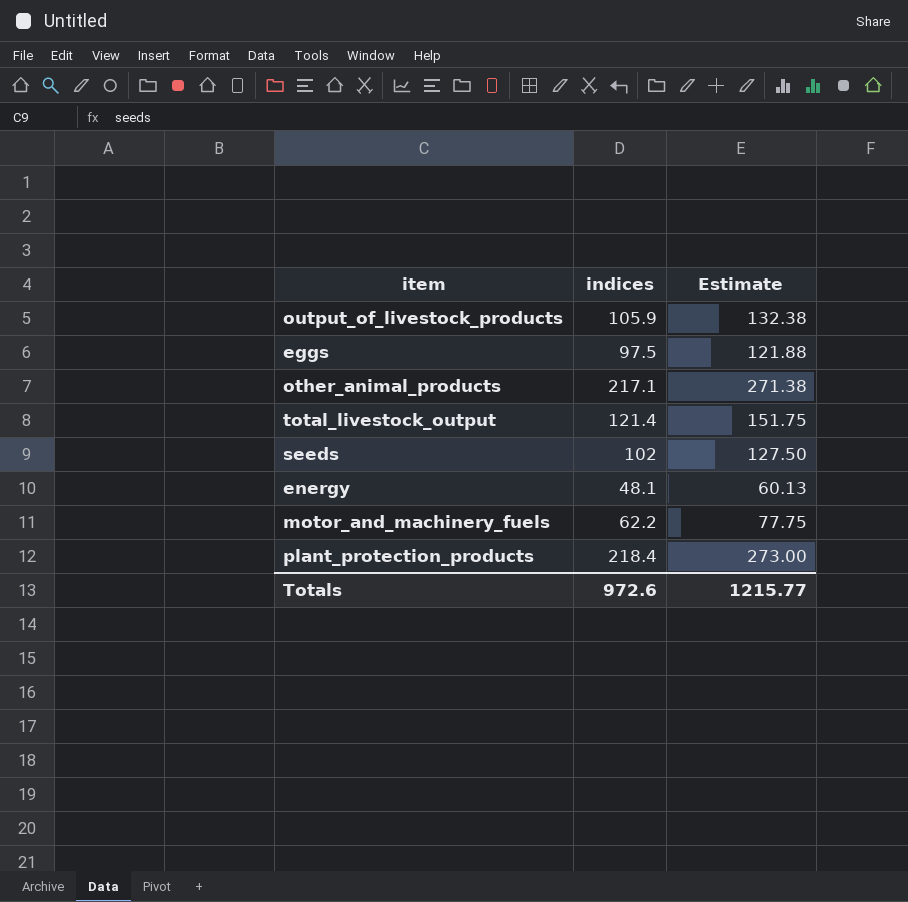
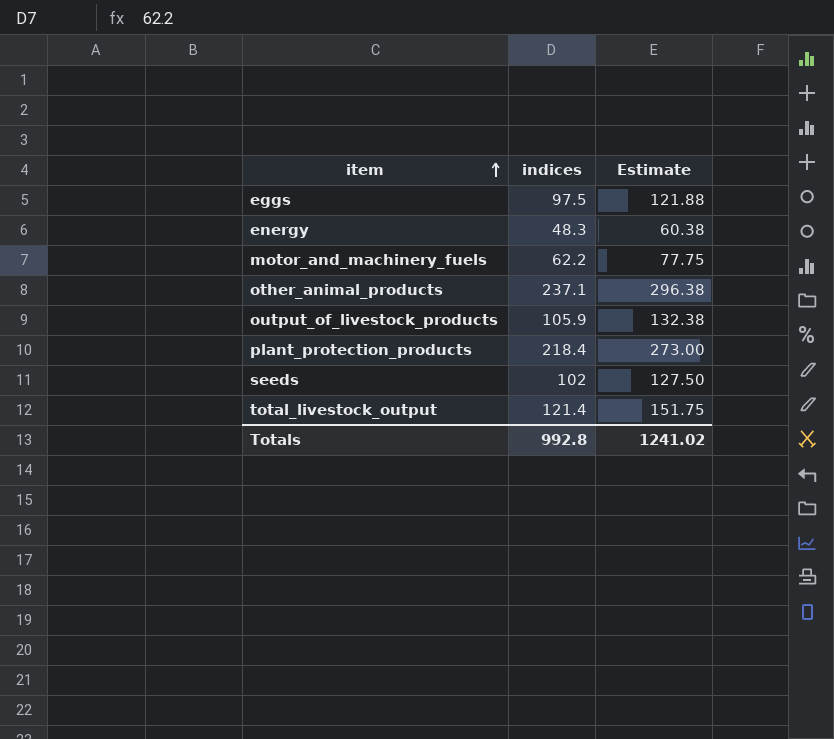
row order: none -> item ascending
energy | indices: 48.1 -> 48.3
energy | Estimate: 60.13 -> 60.38
other_animal_products | indices: 217.1 -> 237.1
other_animal_products | Estimate: 271.38 -> 296.38
Totals | indices: 972.6 -> 992.8
Totals | Estimate: 1215.77 -> 1241.02

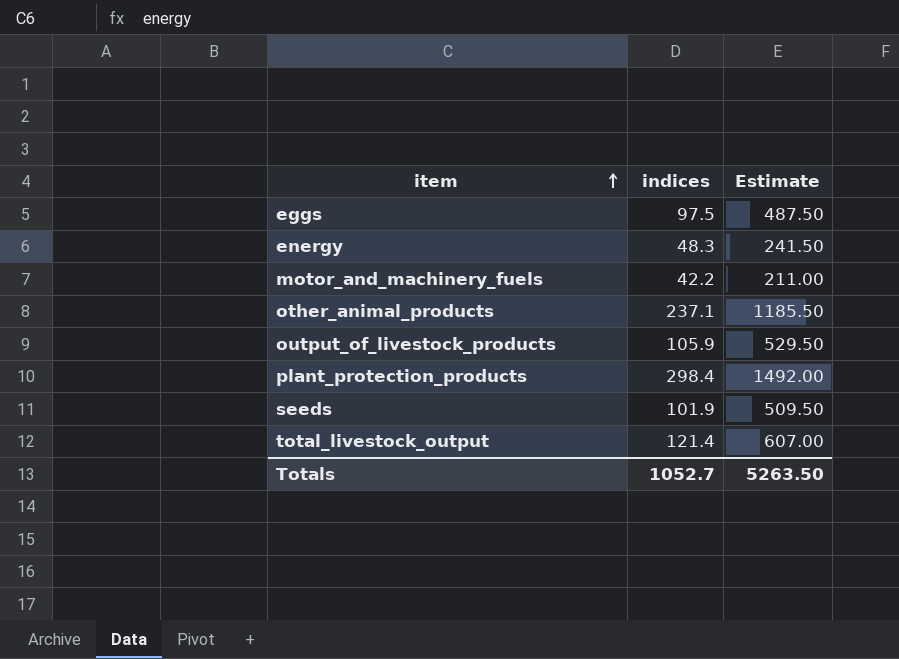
column Estimate | formula: [indices] * 1.25 -> [indices] * 5
motor_and_machinery_fuels | indices: 62.2 -> 42.2
plant_protection_products | indices: 218.4 -> 298.4
seeds | indices: 102 -> 101.9
Totals | indices: 992.8 -> 1052.7
Totals | Estimate: 1241.02 -> 5263.50

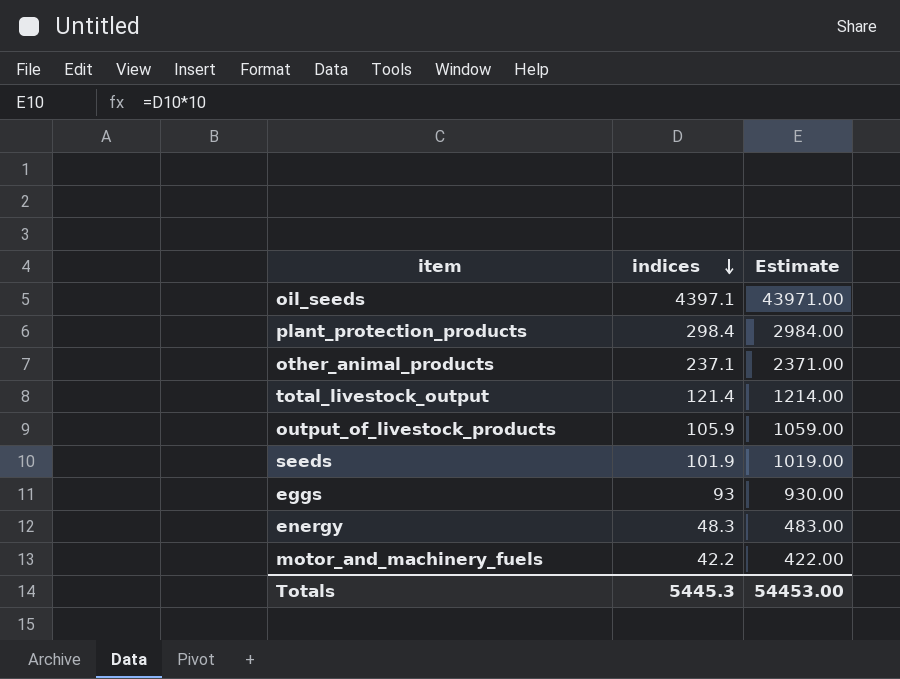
row order: item ascending -> indices descending
column Estimate | formula: [indices] * 5 -> [indices] * 10
row oil_seeds: none -> 4397.1 | 43971.00
eggs | indices: 97.5 -> 93
Totals | indices: 1052.7 -> 5445.3
Totals | Estimate: 5263.50 -> 54453.00

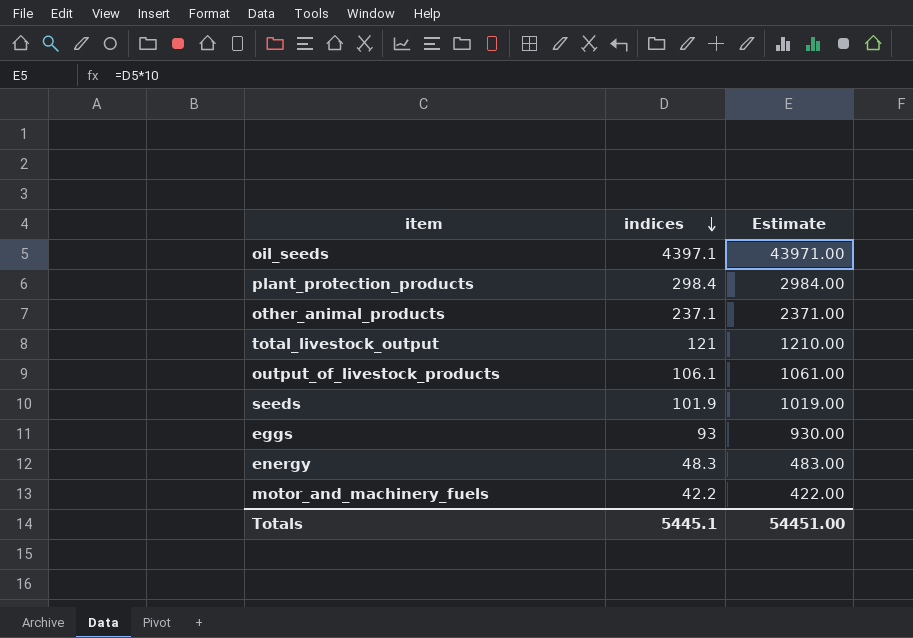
total_livestock_output | indices: 121.4 -> 121
total_livestock_output | Estimate: 1214.00 -> 1210.00
output_of_livestock_products | indices: 105.9 -> 106.1
output_of_livestock_products | Estimate: 1059.00 -> 1061.00
Totals | indices: 5445.3 -> 5445.1
Totals | Estimate: 54453.00 -> 54451.00

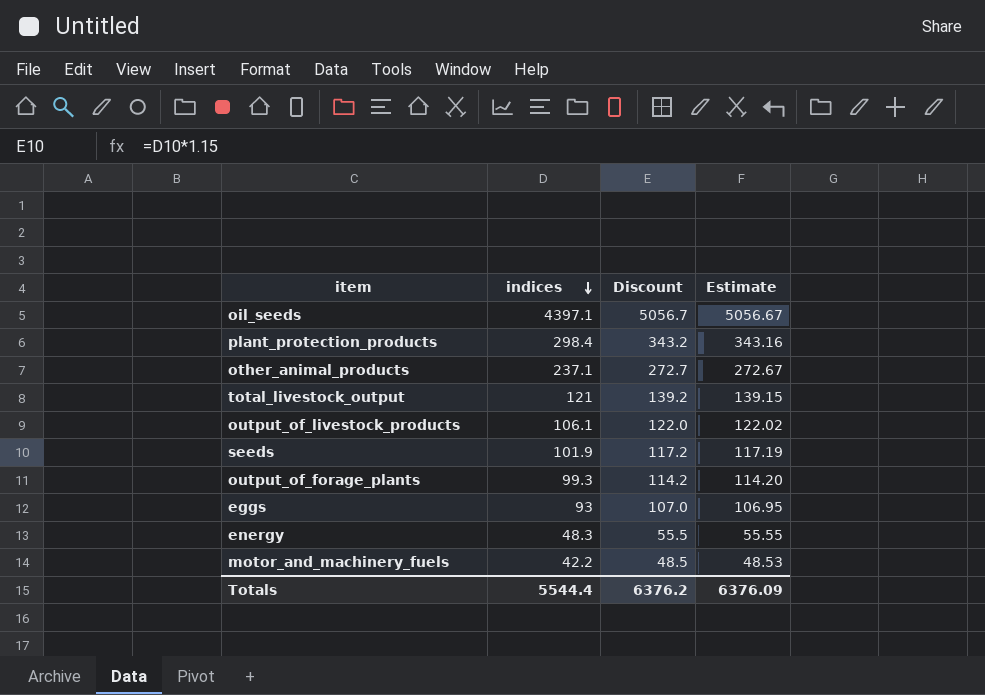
column Discount | formula: none -> [indices] * 1.15
column Estimate | formula: [indices] * 10 -> [indices] * 1.15
row output_of_forage_plants: none -> 99.3 | 114.2 | 114.20
Totals | indices: 5445.1 -> 5544.4
Totals | Estimate: 54451.00 -> 6376.09

